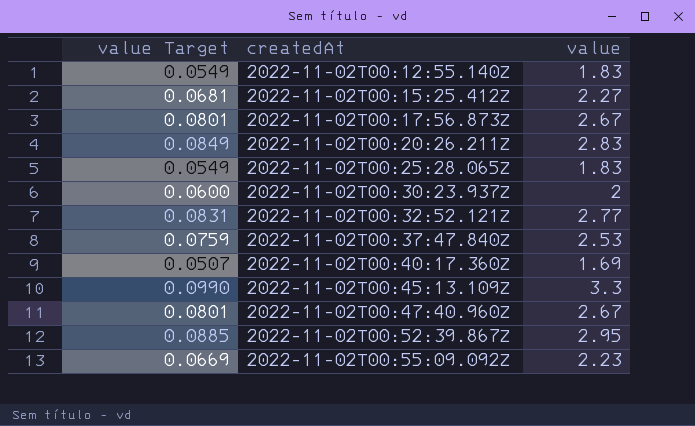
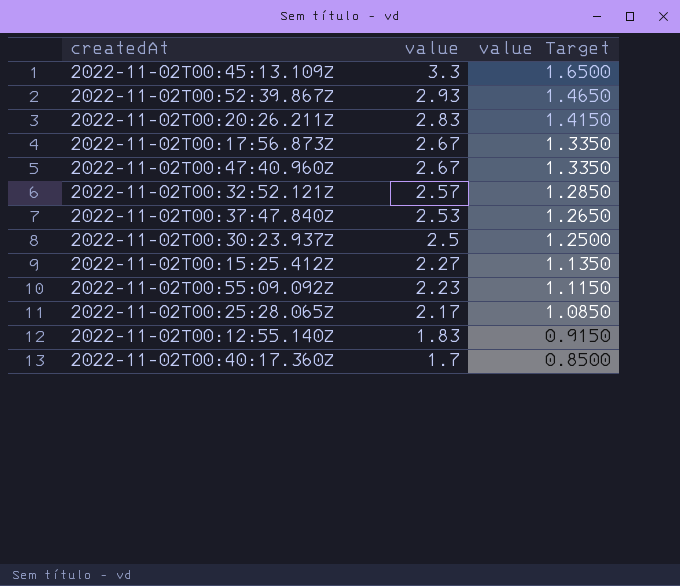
row order: createdAt ascending -> value descending
column value Target | formula: [value] * 0.03 -> [value] * 0.5
column value Target | position: 1 -> 3
2022-11-02T00:52:39.867Z | value: 2.95 -> 2.93
2022-11-02T00:32:52.121Z | value: 2.77 -> 2.57
2022-11-02T00:30:23.937Z | value: 2 -> 2.5
2022-11-02T00:25:28.065Z | value: 1.83 -> 2.17
2022-11-02T00:40:17.360Z | value: 1.69 -> 1.7

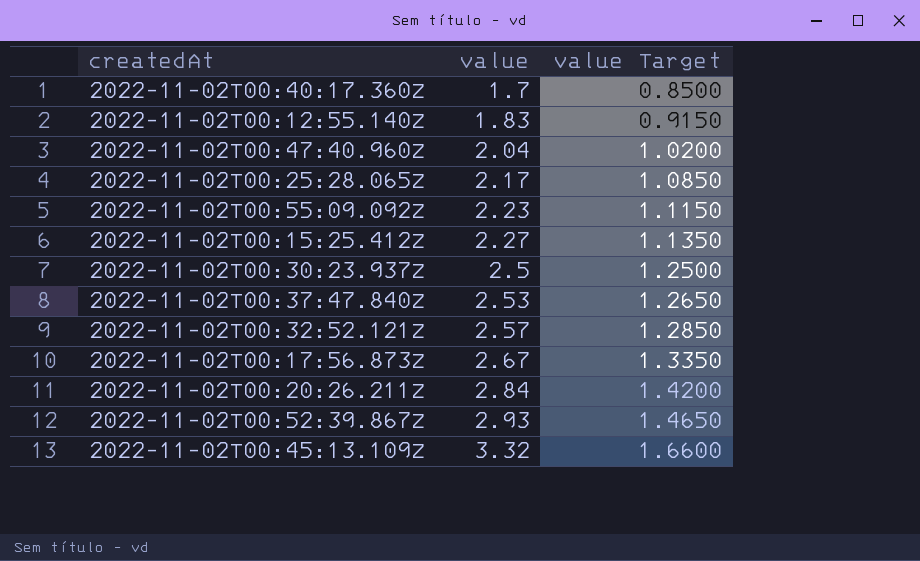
row order: value descending -> value ascending
2022-11-02T00:47:40.960Z | value: 2.67 -> 2.04
2022-11-02T00:47:40.960Z | value Target: 1.3350 -> 1.0200
2022-11-02T00:20:26.211Z | value: 2.83 -> 2.84
2022-11-02T00:20:26.211Z | value Target: 1.4150 -> 1.4200
2022-11-02T00:45:13.109Z | value: 3.3 -> 3.32
2022-11-02T00:45:13.109Z | value Target: 1.6500 -> 1.6600

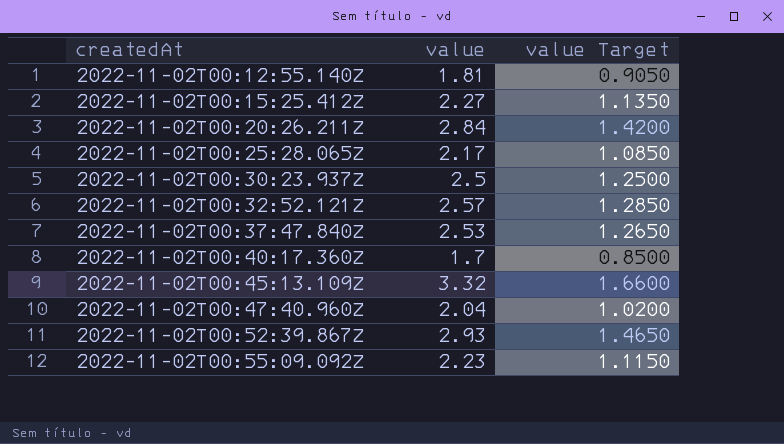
row order: value ascending -> createdAt ascending
row 2022-11-02T00:17:56.873Z: 2.67 | 1.3350 -> none
2022-11-02T00:12:55.140Z | value: 1.83 -> 1.81
2022-11-02T00:12:55.140Z | value Target: 0.9150 -> 0.9050

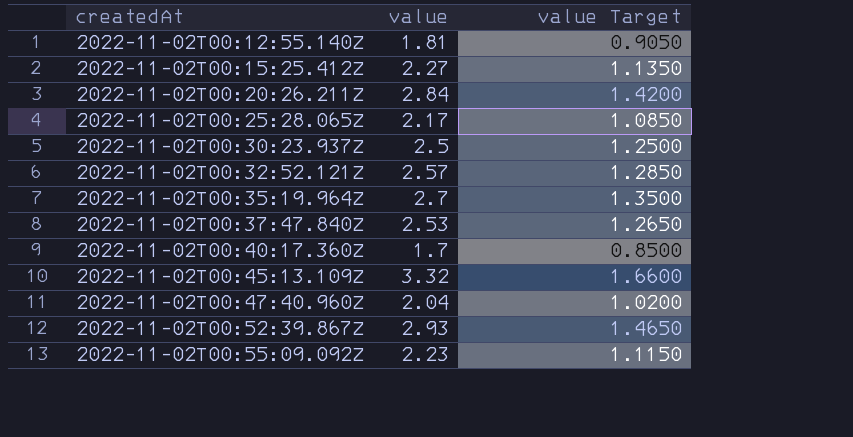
row 2022-11-02T00:35:19.964Z: none -> 2.7 | 1.3500

